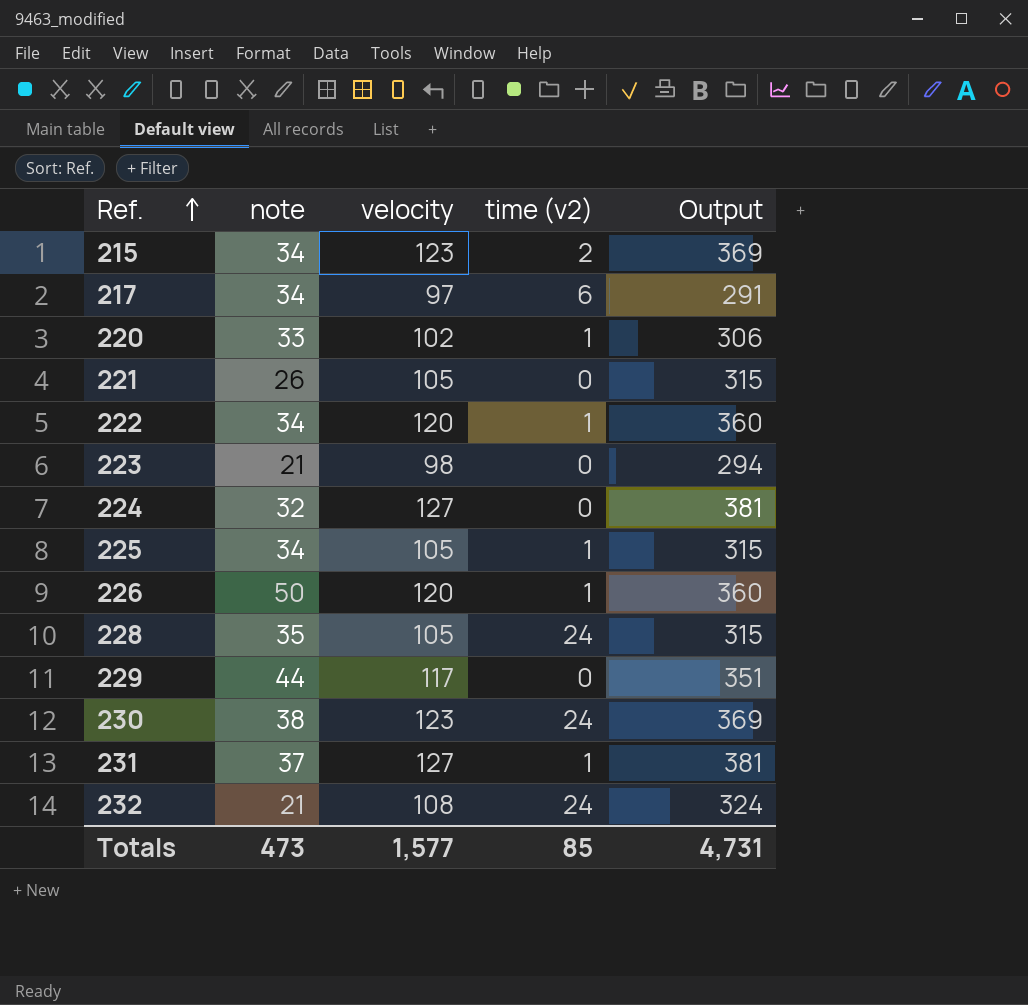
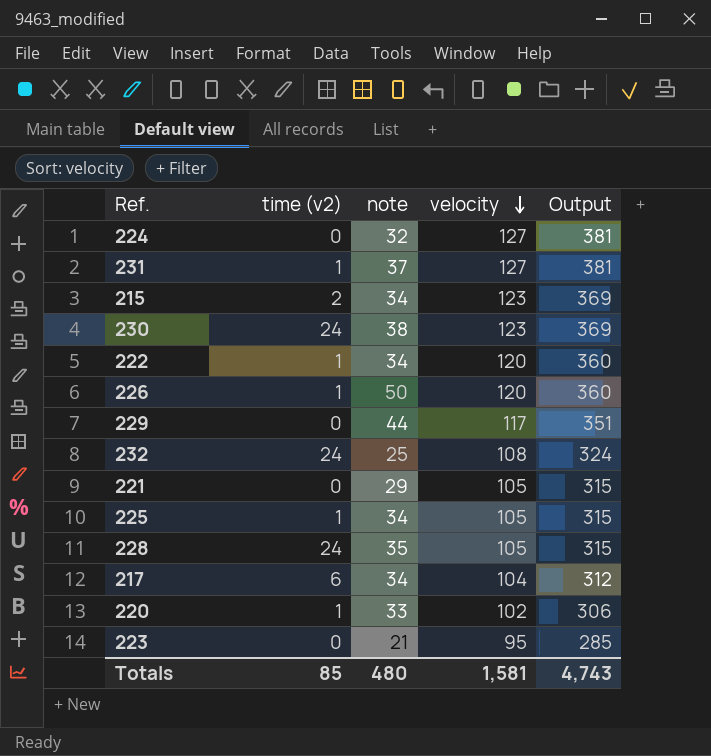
row order: Ref. ascending -> velocity descending
column time (v2) | position: 4 -> 2
232 | note: 21 -> 25
221 | note: 26 -> 29
217 | velocity: 97 -> 104
217 | Output: 291 -> 312
223 | velocity: 98 -> 95
223 | Output: 294 -> 285
Totals | note: 473 -> 480
Totals | velocity: 1,577 -> 1,581
Totals | Output: 4,731 -> 4,743

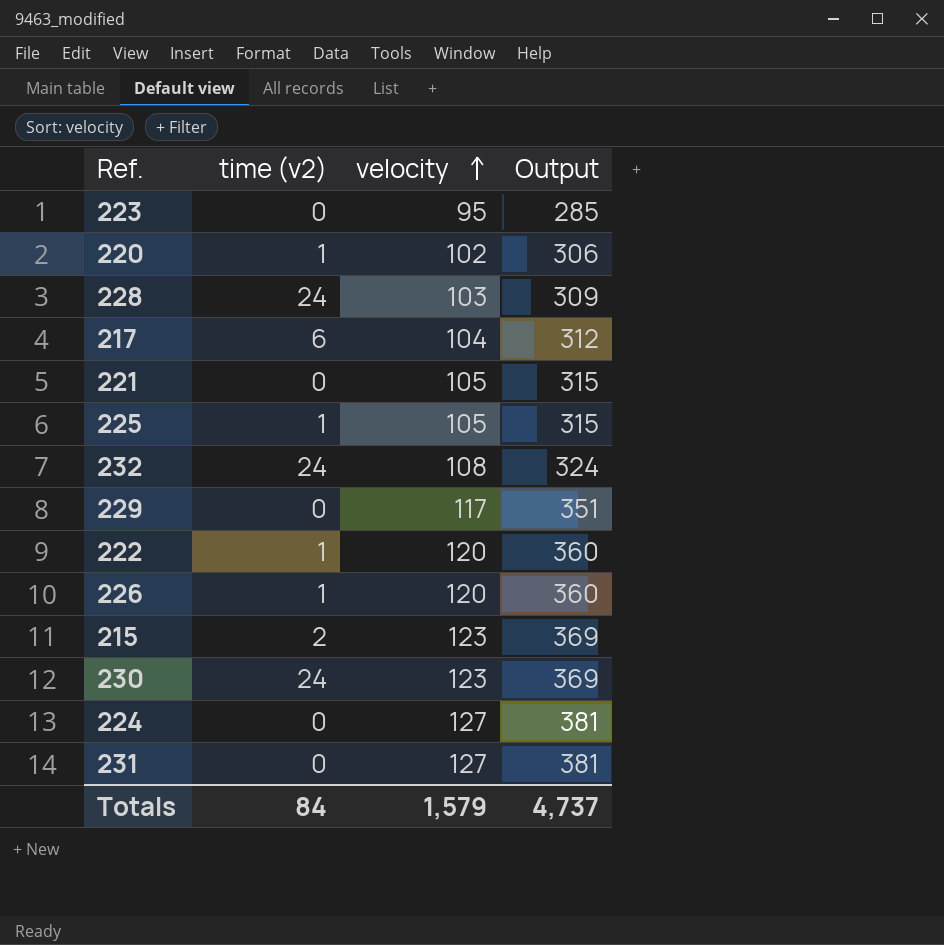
row order: velocity descending -> velocity ascending
column note | position: 3 -> none
228 | velocity: 105 -> 103
228 | Output: 315 -> 309
231 | time (v2): 1 -> 0
Totals | time (v2): 85 -> 84
Totals | velocity: 1,581 -> 1,579
Totals | Output: 4,743 -> 4,737

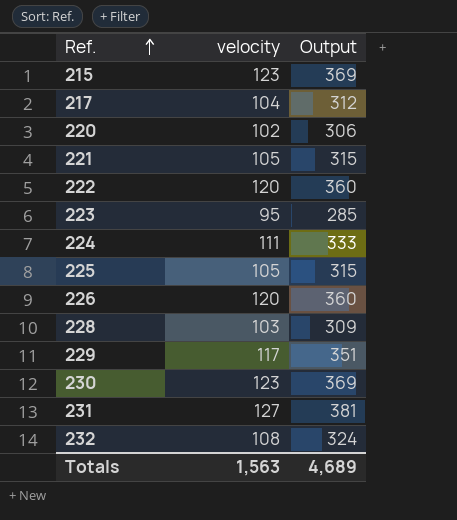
row order: velocity ascending -> Ref. ascending
column time (v2) | position: 2 -> none
224 | velocity: 127 -> 111
224 | Output: 381 -> 333
Totals | velocity: 1,579 -> 1,563
Totals | Output: 4,737 -> 4,689

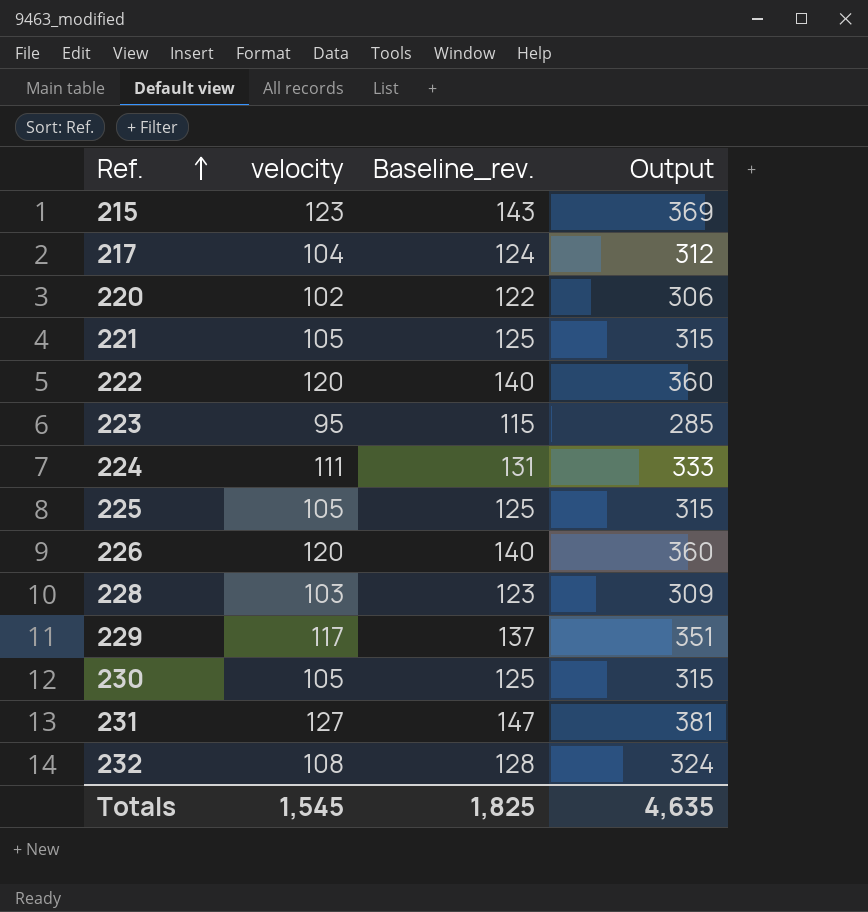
column Baseline_rev. | formula: none -> [velocity] + 20
230 | velocity: 123 -> 105
230 | Output: 369 -> 315
Totals | velocity: 1,563 -> 1,545
Totals | Output: 4,689 -> 4,635

